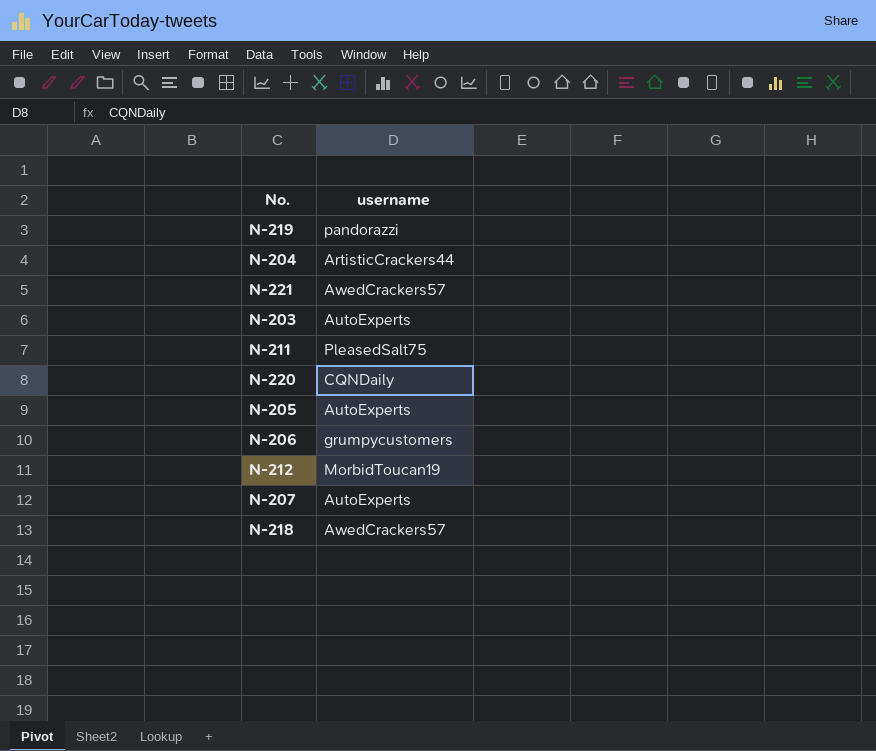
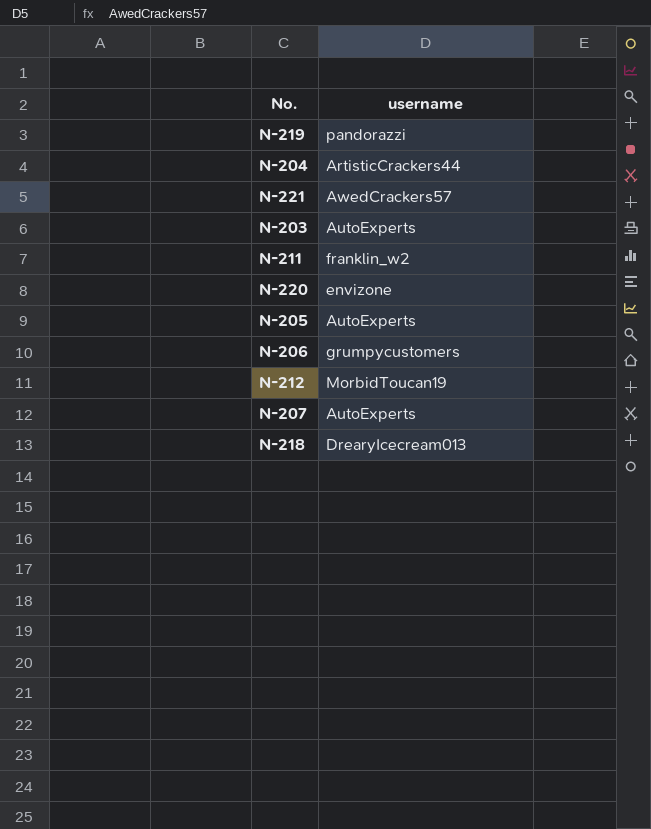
N-211 | username: PleasedSalt75 -> franklin_w2
N-220 | username: CQNDaily -> envizone
N-218 | username: AwedCrackers57 -> DrearyIcecream013

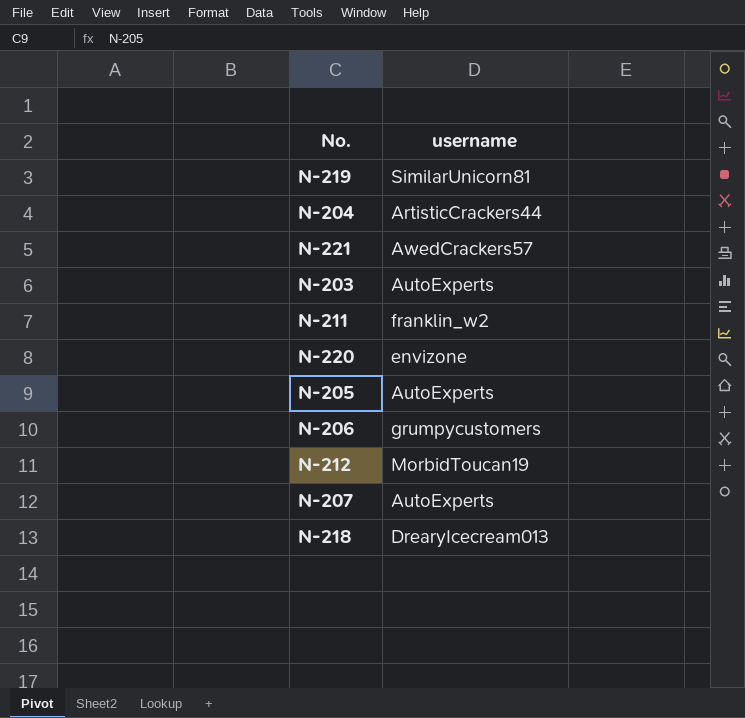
N-219 | username: pandorazzi -> SimilarUnicorn81

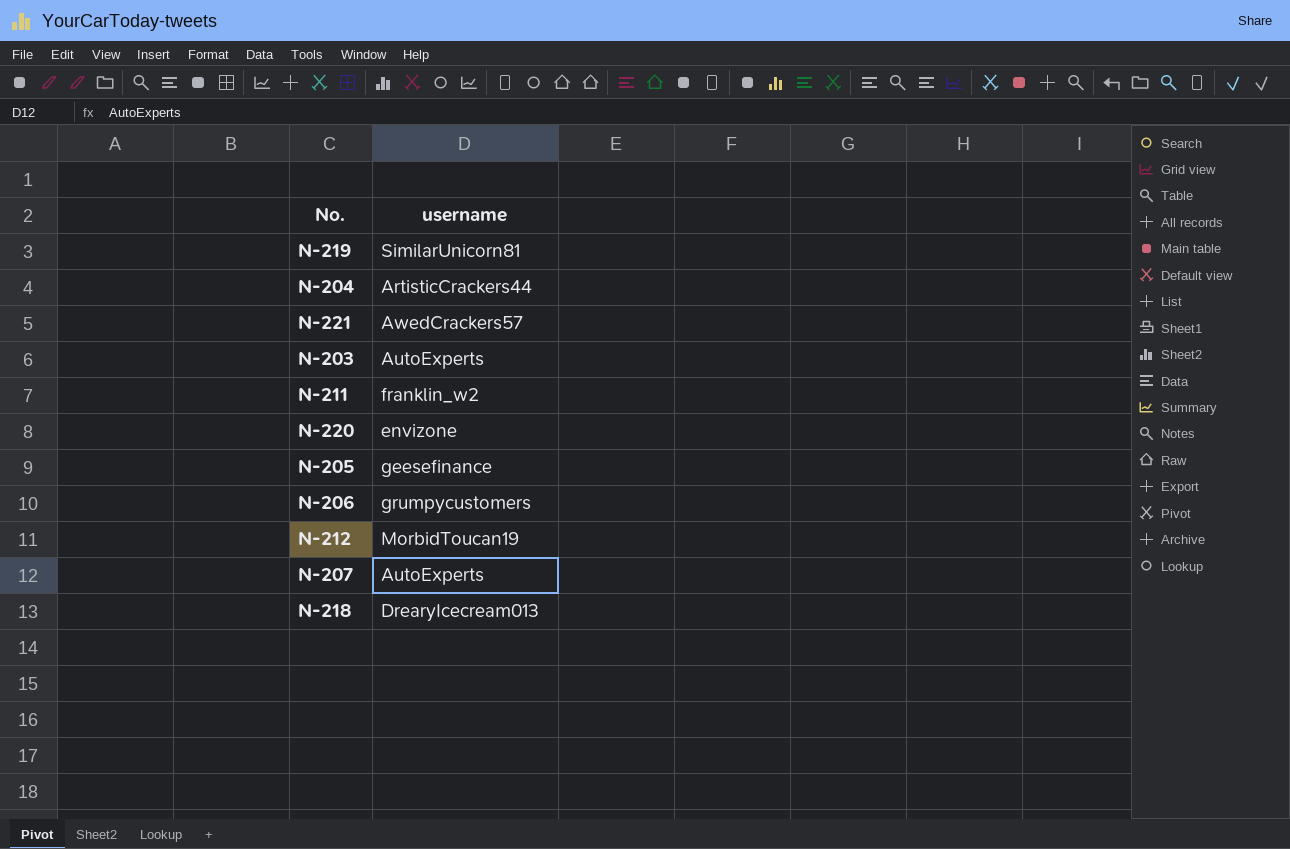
N-205 | username: AutoExperts -> geesefinance

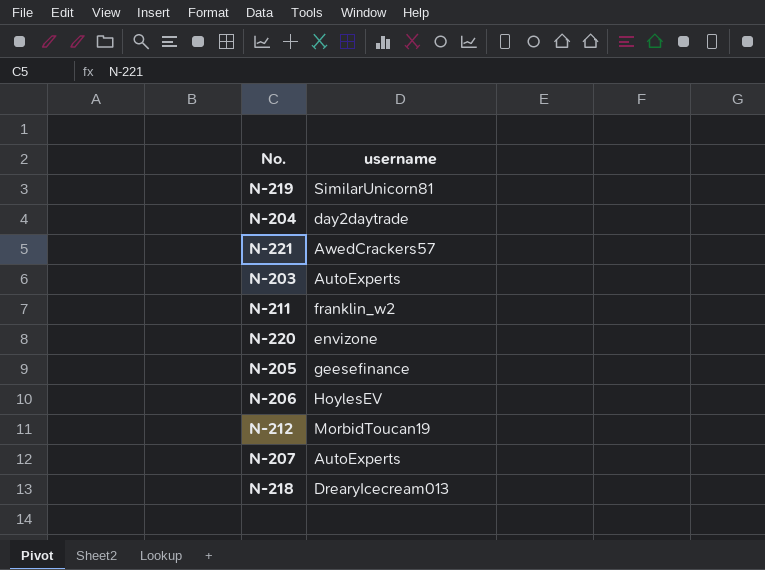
N-204 | username: ArtisticCrackers44 -> day2daytrade
N-206 | username: grumpycustomers -> HoylesEV

